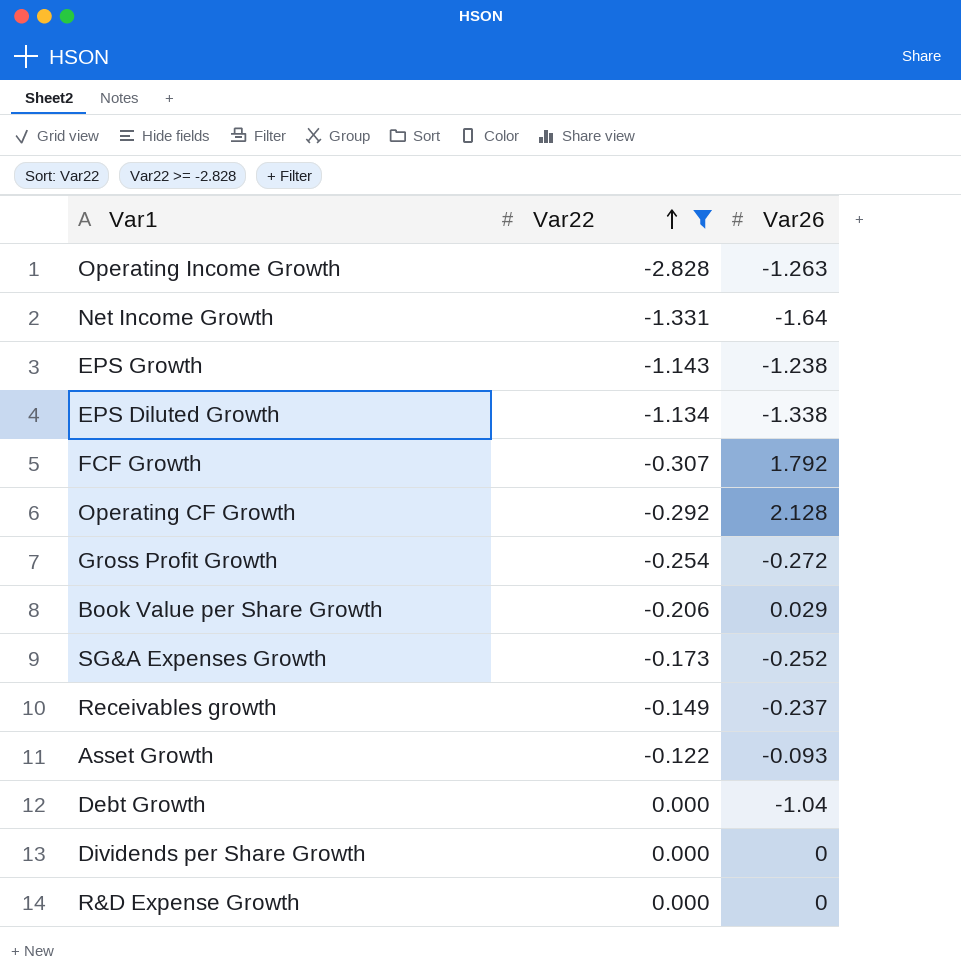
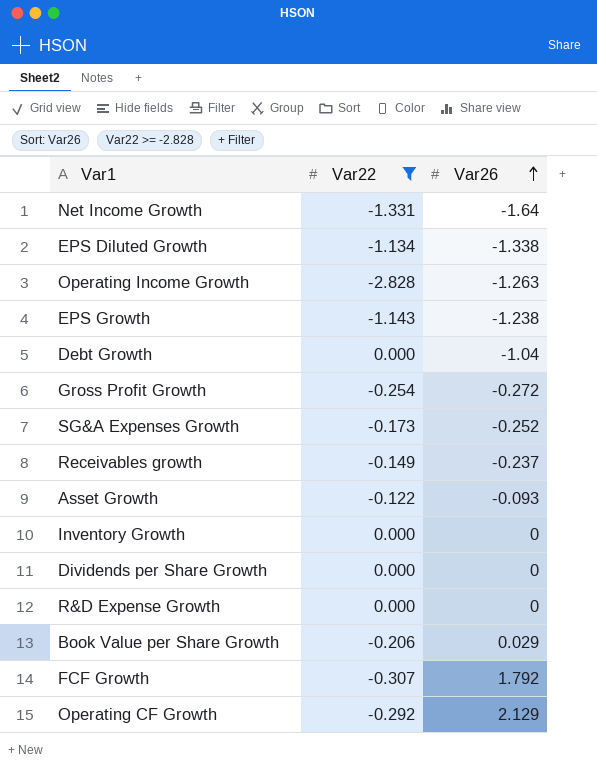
row order: Var22 ascending -> Var26 ascending
row Inventory Growth: none -> 0.000 | 0
Operating CF Growth | Var26: 2.128 -> 2.129

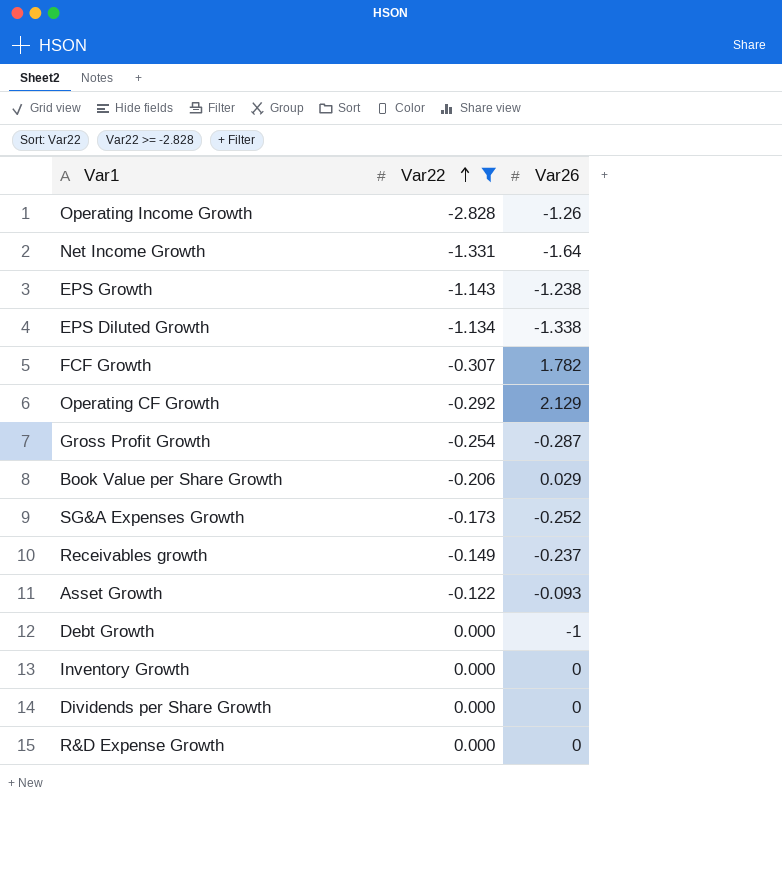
row order: Var26 ascending -> Var22 ascending
Operating Income Growth | Var26: -1.263 -> -1.26
FCF Growth | Var26: 1.792 -> 1.782
Gross Profit Growth | Var26: -0.272 -> -0.287
Debt Growth | Var26: -1.04 -> -1

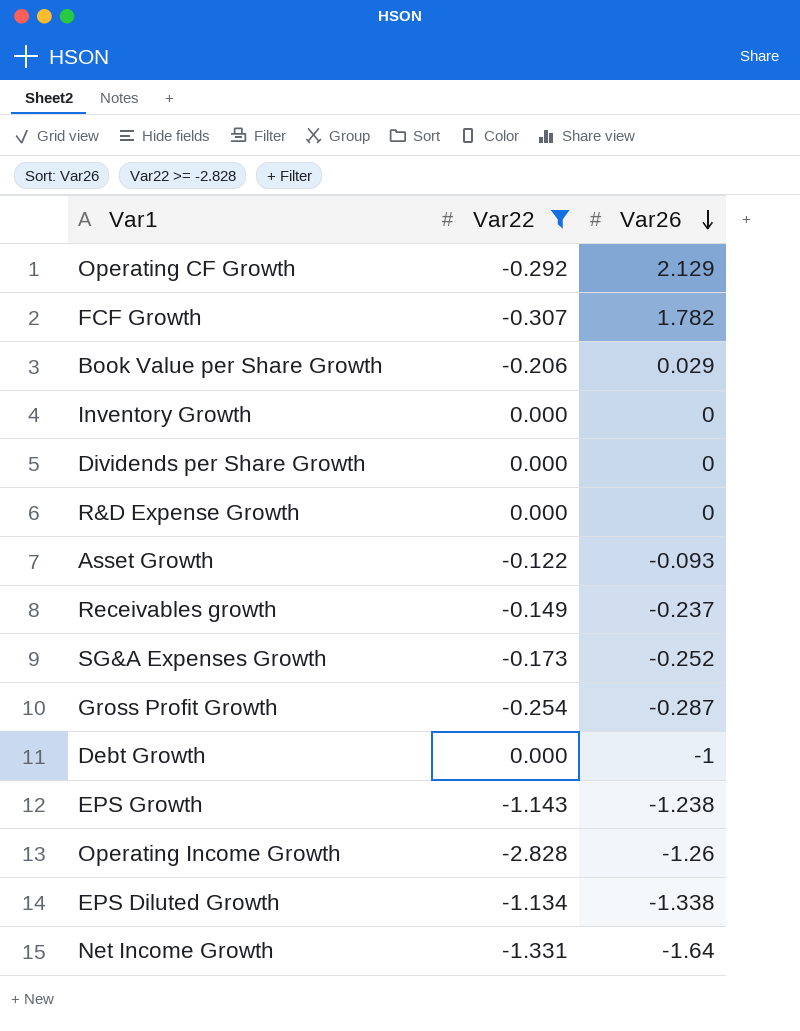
row order: Var22 ascending -> Var26 descending

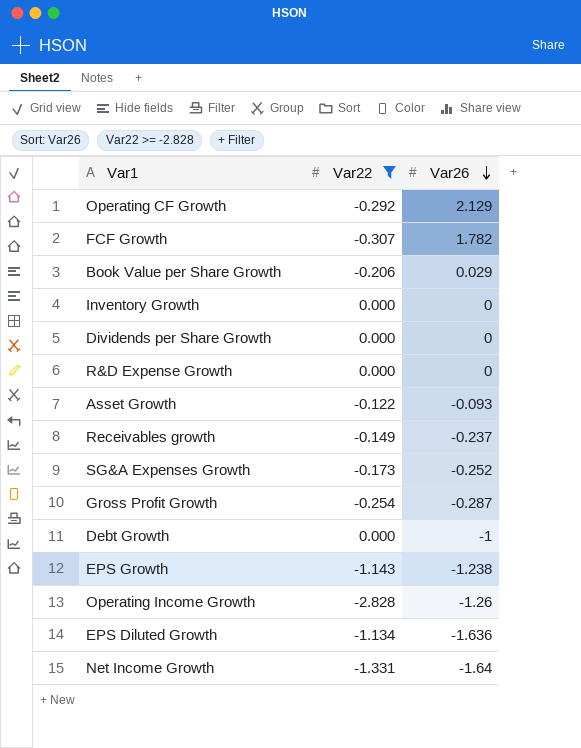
EPS Diluted Growth | Var26: -1.338 -> -1.636

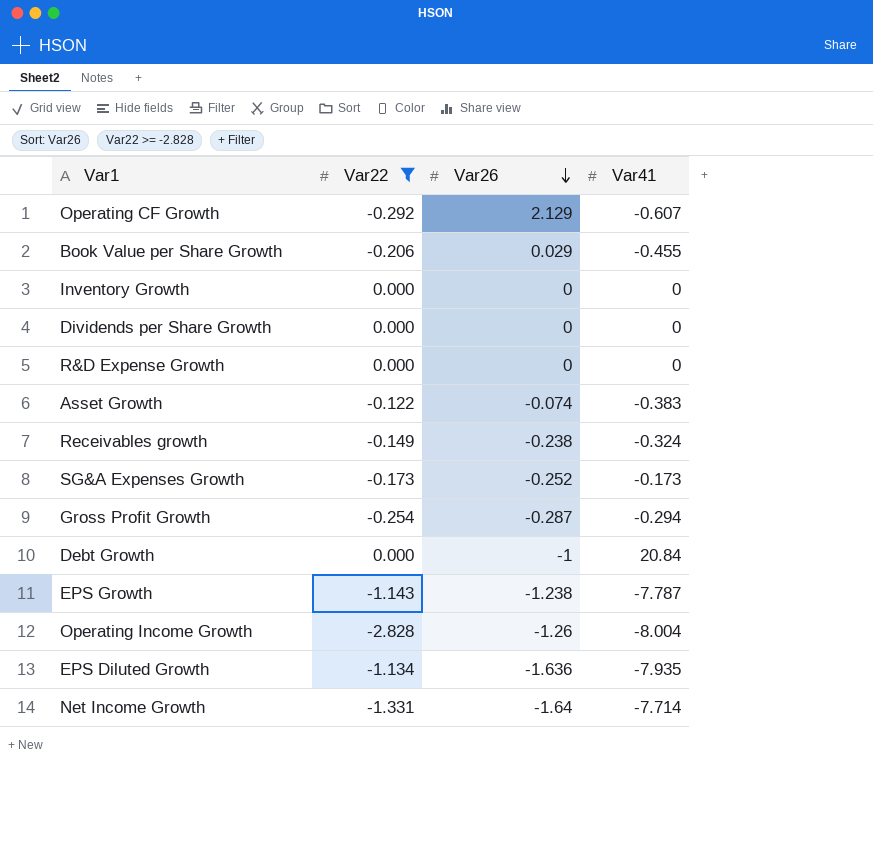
column Var41 | position: none -> 4
row FCF Growth: -0.307 | 1.782 -> none
Asset Growth | Var26: -0.093 -> -0.074
Receivables growth | Var26: -0.237 -> -0.238

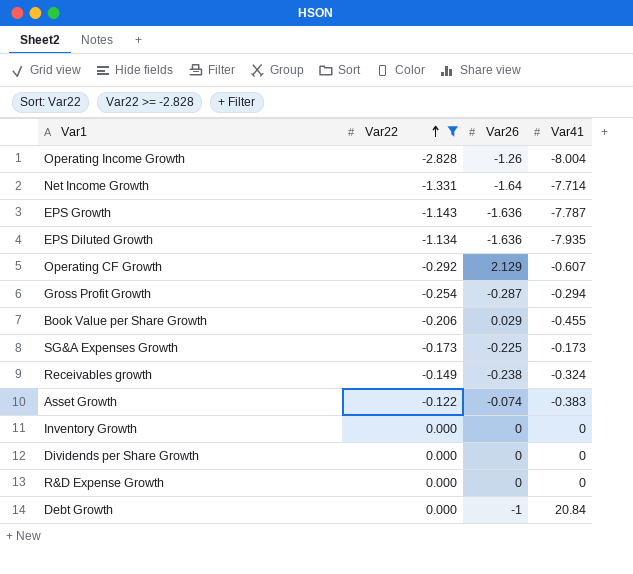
row order: Var26 descending -> Var22 ascending
EPS Growth | Var26: -1.238 -> -1.636
SG&A Expenses Growth | Var26: -0.252 -> -0.225

